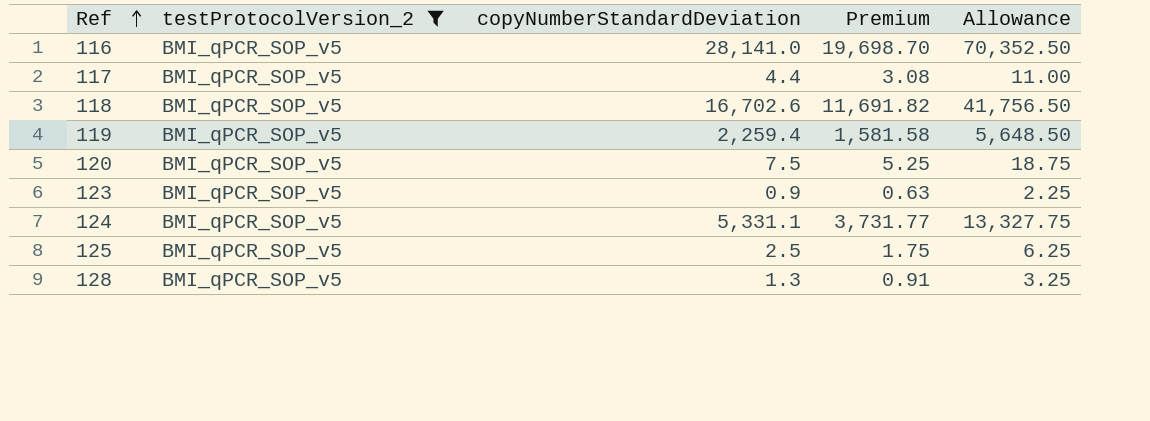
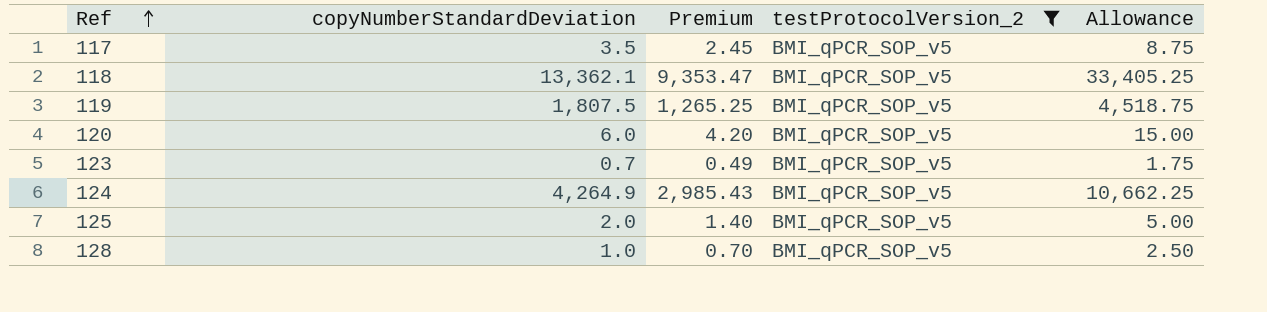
column testProtocolVersion_2 | position: 2 -> 4
row 116: BMI_qPCR_SOP_v5 | 28,141.0 | 19,698.70 | 70,352.50 -> none
117 | copyNumberStandardDeviation: 4.4 -> 3.5
117 | Premium: 3.08 -> 2.45
117 | Allowance: 11.00 -> 8.75
118 | copyNumberStandardDeviation: 16,702.6 -> 13,362.1
118 | Premium: 11,691.82 -> 9,353.47
118 | Allowance: 41,756.50 -> 33,405.25
119 | copyNumberStandardDeviation: 2,259.4 -> 1,807.5
119 | Premium: 1,581.58 -> 1,265.25
119 | Allowance: 5,648.50 -> 4,518.75
120 | copyNumberStandardDeviation: 7.5 -> 6.0
120 | Premium: 5.25 -> 4.20
120 | Allowance: 18.75 -> 15.00
123 | copyNumberStandardDeviation: 0.9 -> 0.7
123 | Premium: 0.63 -> 0.49
123 | Allowance: 2.25 -> 1.75
124 | copyNumberStandardDeviation: 5,331.1 -> 4,264.9
124 | Premium: 3,731.77 -> 2,985.43
124 | Allowance: 13,327.75 -> 10,662.25
125 | copyNumberStandardDeviation: 2.5 -> 2.0
125 | Premium: 1.75 -> 1.40
125 | Allowance: 6.25 -> 5.00
128 | copyNumberStandardDeviation: 1.3 -> 1.0
128 | Premium: 0.91 -> 0.70
128 | Allowance: 3.25 -> 2.50

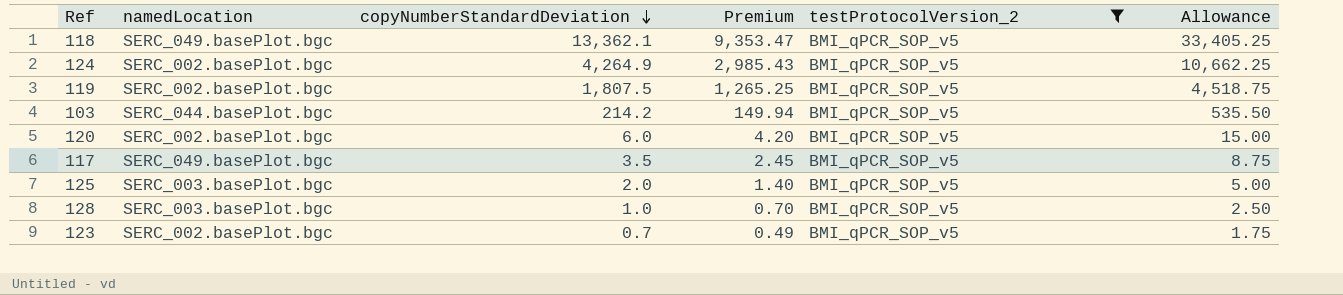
row order: Ref ascending -> copyNumberStandardDeviation descending
column namedLocation | position: none -> 2
row 103: none -> SERC_044.basePlot.bgc | 214.2 | 149.94 | BMI_qPCR_SOP_v5 | 535.50

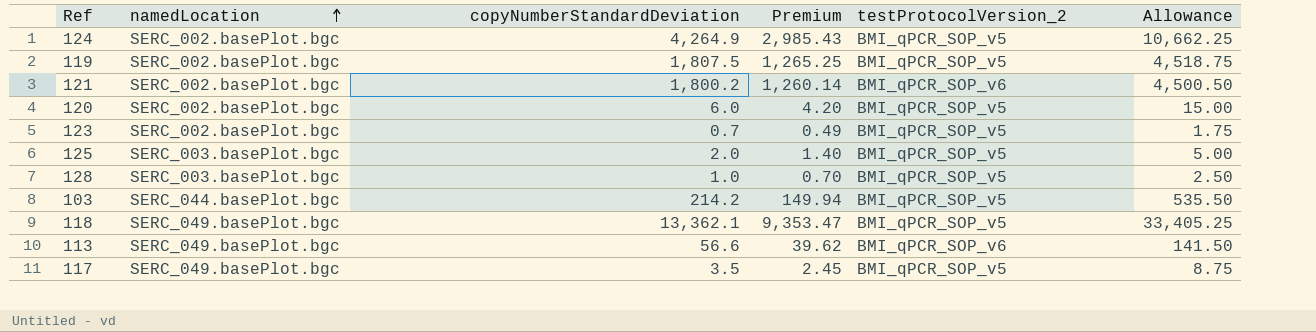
filter: testProtocolVersion_2 = BMI_qPCR_SOP_v5 -> none
row order: copyNumberStandardDeviation descending -> namedLocation ascending

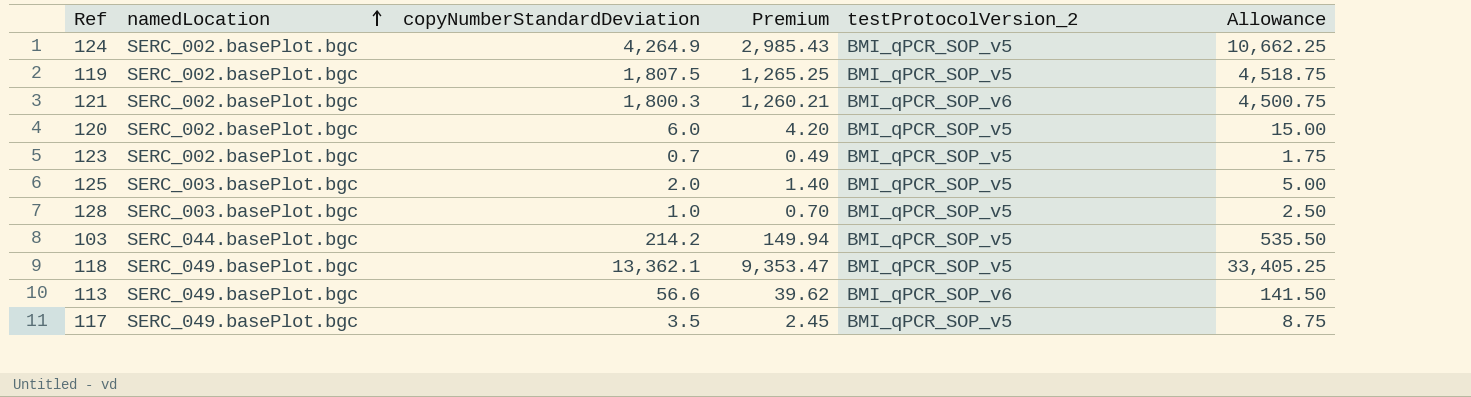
121 | copyNumberStandardDeviation: 1,800.2 -> 1,800.3
121 | Premium: 1,260.14 -> 1,260.21
121 | Allowance: 4,500.50 -> 4,500.75

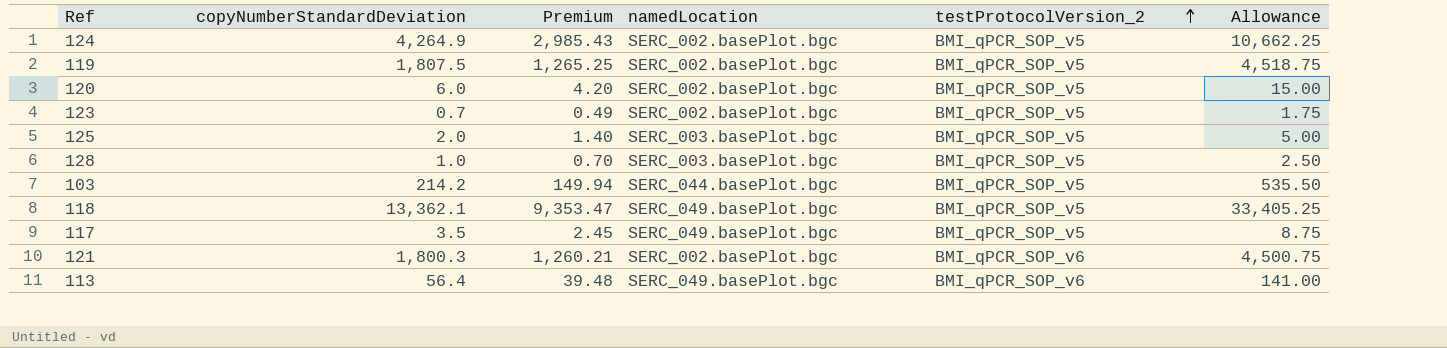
row order: namedLocation ascending -> testProtocolVersion_2 ascending
column namedLocation | position: 2 -> 4
113 | copyNumberStandardDeviation: 56.6 -> 56.4
113 | Premium: 39.62 -> 39.48
113 | Allowance: 141.50 -> 141.00

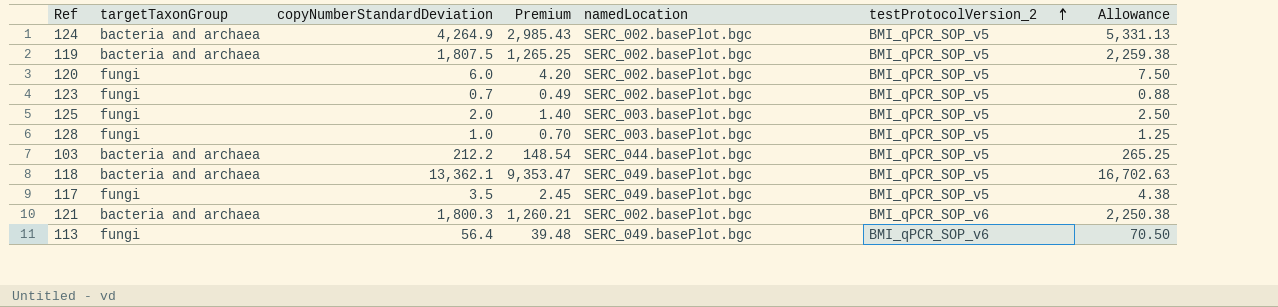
column targetTaxonGroup | position: none -> 2
column Allowance | formula: [copyNumberStandardDeviation] * 2.5 -> [copyNumberStandardDeviation] * 1.25
103 | copyNumberStandardDeviation: 214.2 -> 212.2
103 | Premium: 149.94 -> 148.54

